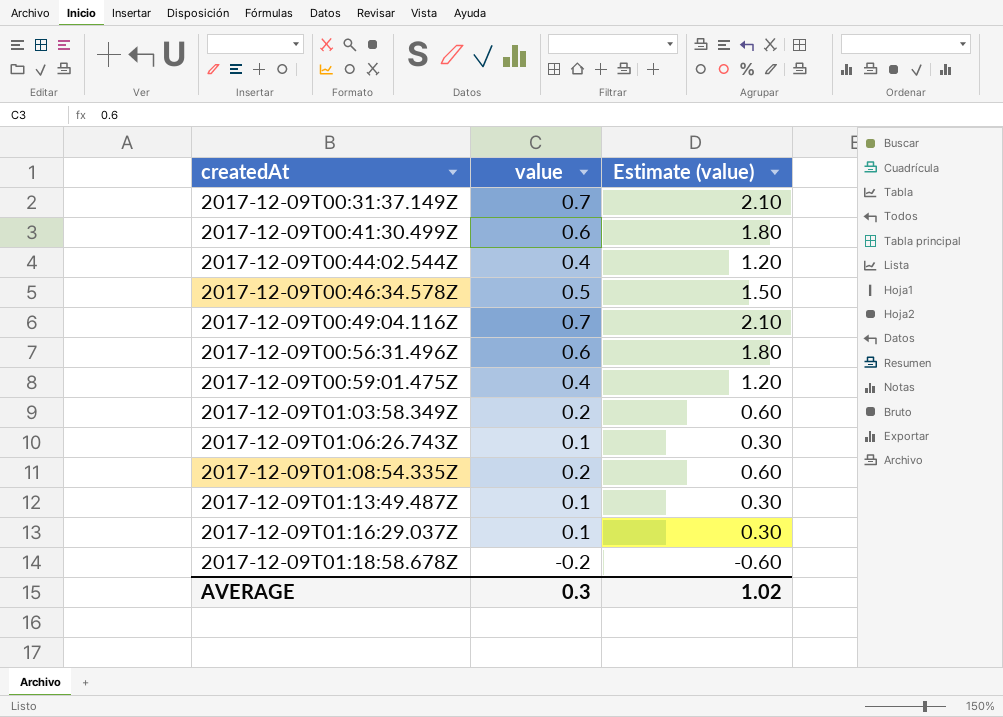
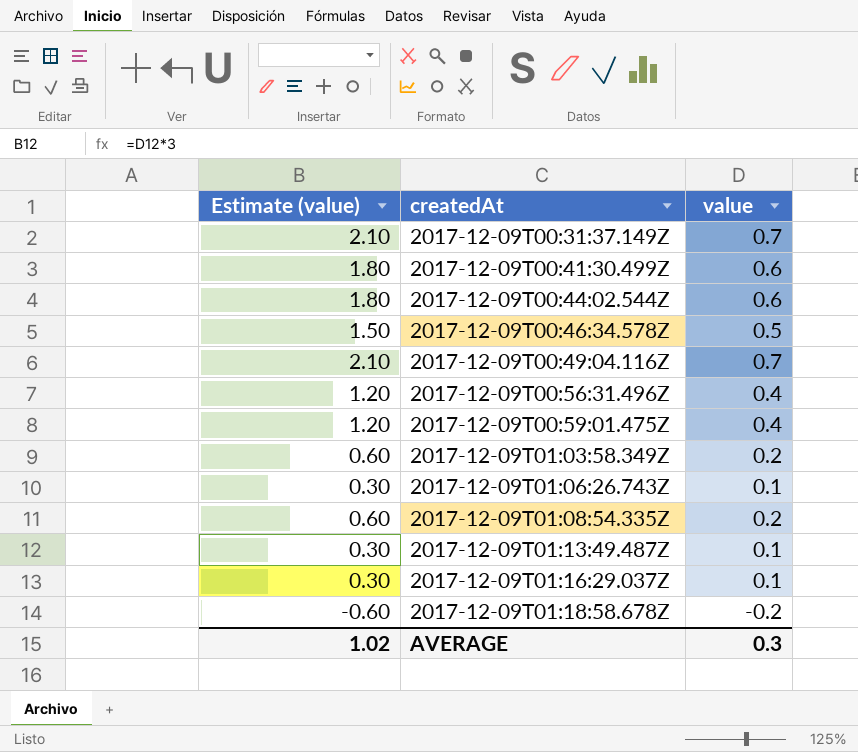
column Estimate (value) | position: 3 -> 1
2017-12-09T00:44:02.544Z | Estimate (value): 1.20 -> 1.80
2017-12-09T00:44:02.544Z | value: 0.4 -> 0.6
2017-12-09T00:56:31.496Z | Estimate (value): 1.80 -> 1.20
2017-12-09T00:56:31.496Z | value: 0.6 -> 0.4

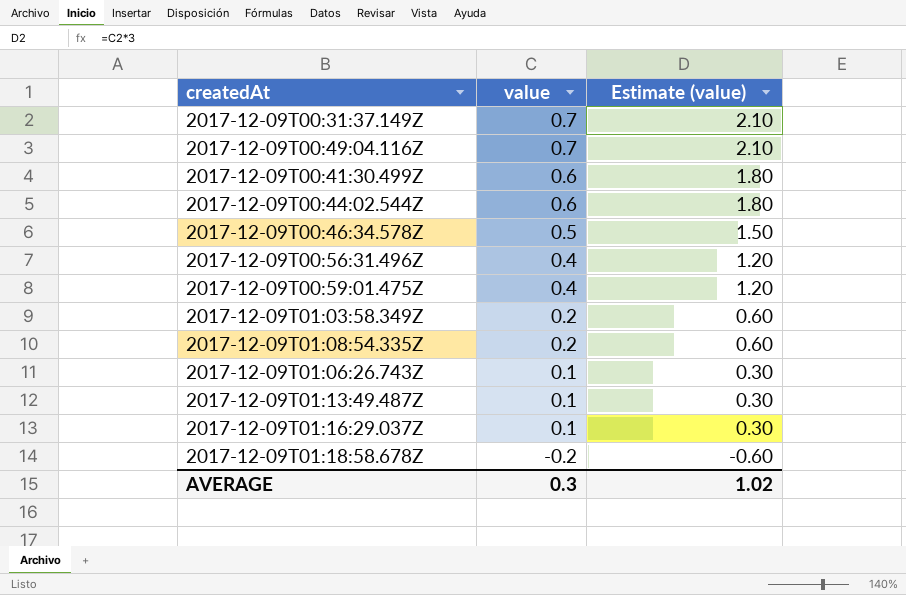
row order: createdAt ascending -> value descending
column Estimate (value) | position: 1 -> 3

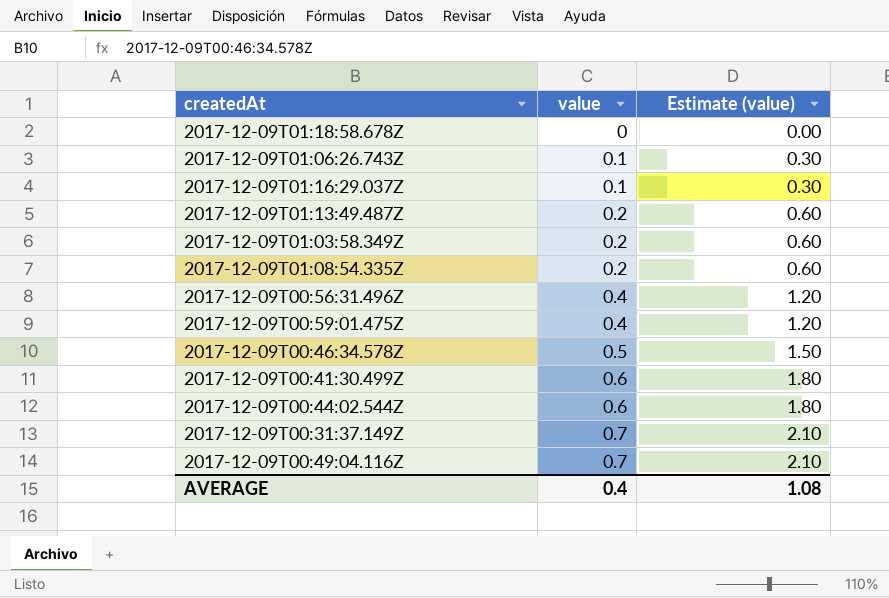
row order: value descending -> value ascending
2017-12-09T01:18:58.678Z | value: -0.2 -> 0
2017-12-09T01:18:58.678Z | Estimate (value): -0.60 -> 0.00
2017-12-09T01:13:49.487Z | value: 0.1 -> 0.2
2017-12-09T01:13:49.487Z | Estimate (value): 0.30 -> 0.60
AVERAGE | value: 0.3 -> 0.4
AVERAGE | Estimate (value): 1.02 -> 1.08

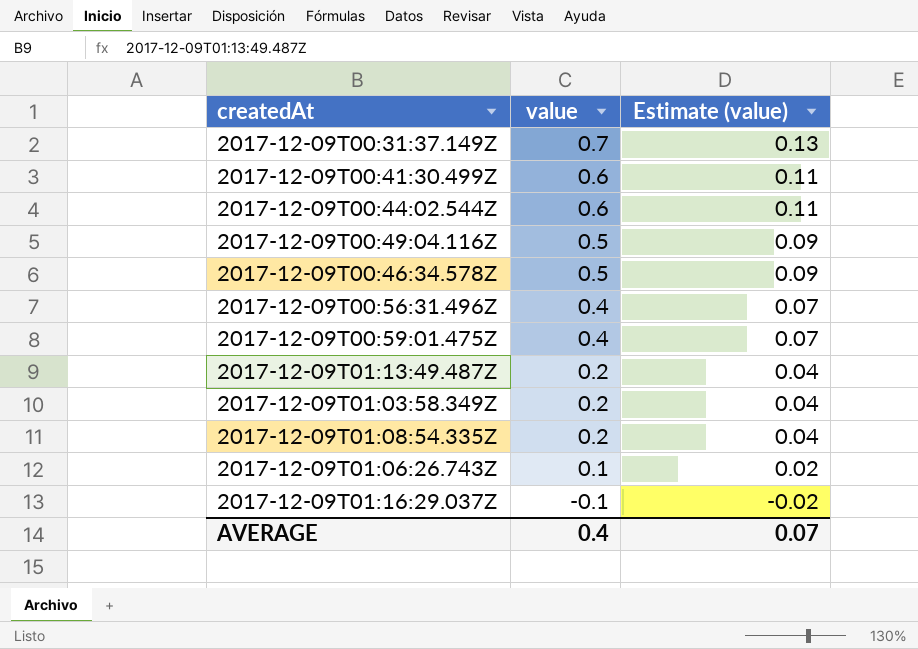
row order: value ascending -> value descending
column Estimate (value) | formula: [value] * 3 -> [value] * 0.18
row 2017-12-09T01:18:58.678Z: 0 | 0.00 -> none
2017-12-09T00:49:04.116Z | value: 0.7 -> 0.5
2017-12-09T01:16:29.037Z | value: 0.1 -> -0.1
AVERAGE | Estimate (value): 1.08 -> 0.07

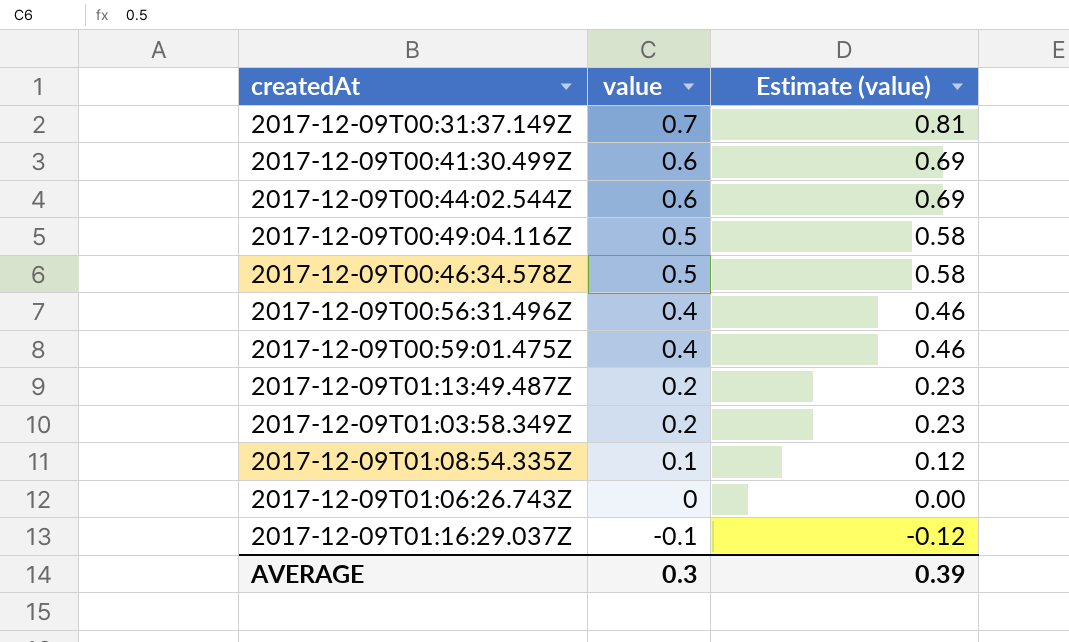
column Estimate (value) | formula: [value] * 0.18 -> [value] * 1.15
2017-12-09T01:08:54.335Z | value: 0.2 -> 0.1
2017-12-09T01:06:26.743Z | value: 0.1 -> 0
AVERAGE | value: 0.4 -> 0.3
AVERAGE | Estimate (value): 0.07 -> 0.39

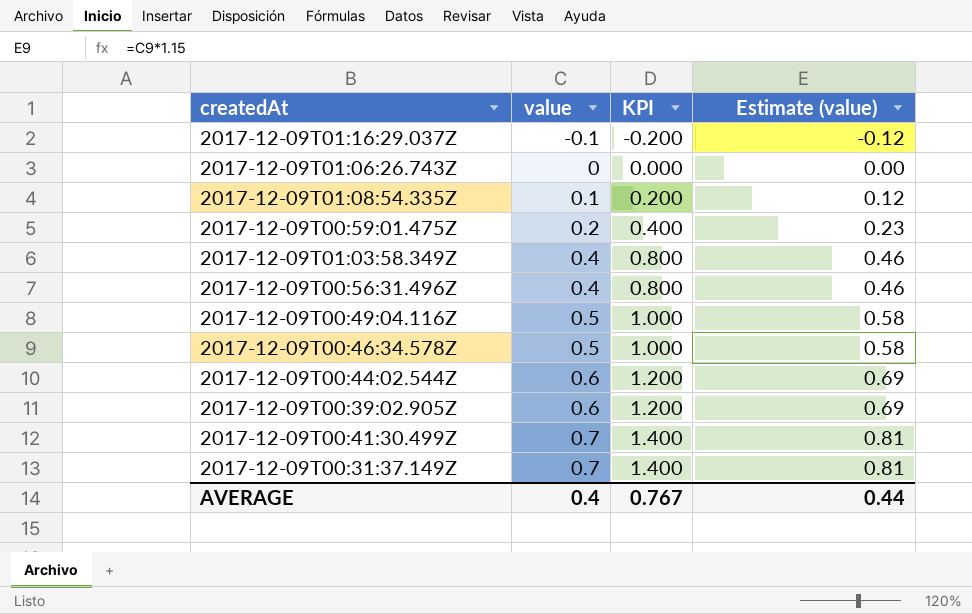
row order: value descending -> value ascending
column KPI | formula: none -> [value] * 2
row 2017-12-09T01:13:49.487Z: 0.2 | 0.23 -> none
2017-12-09T00:59:01.475Z | value: 0.4 -> 0.2
2017-12-09T00:59:01.475Z | Estimate (value): 0.46 -> 0.23
2017-12-09T01:03:58.349Z | value: 0.2 -> 0.4
2017-12-09T01:03:58.349Z | Estimate (value): 0.23 -> 0.46
row 2017-12-09T00:39:02.905Z: none -> 0.6 | 1.200 | 0.69
2017-12-09T00:41:30.499Z | value: 0.6 -> 0.7
2017-12-09T00:41:30.499Z | Estimate (value): 0.69 -> 0.81
AVERAGE | value: 0.3 -> 0.4
AVERAGE | Estimate (value): 0.39 -> 0.44

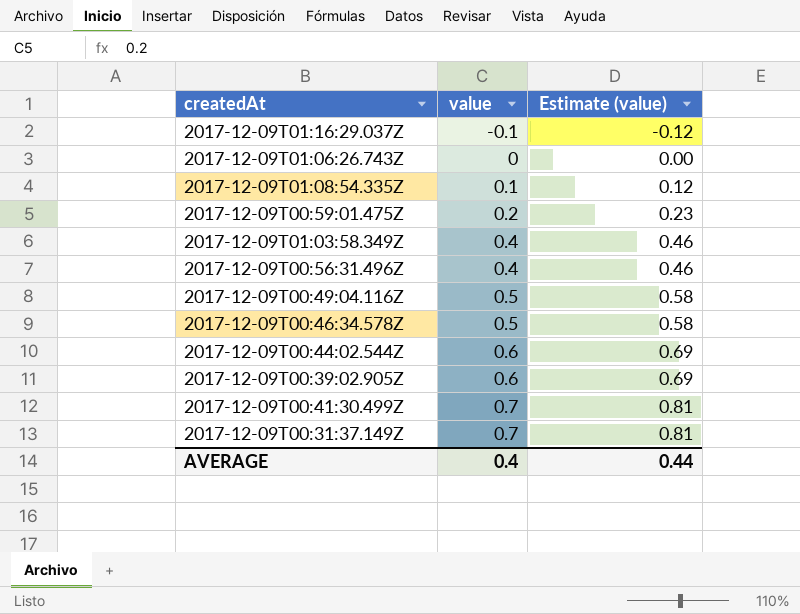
column KPI | formula: [value] * 2 -> none

